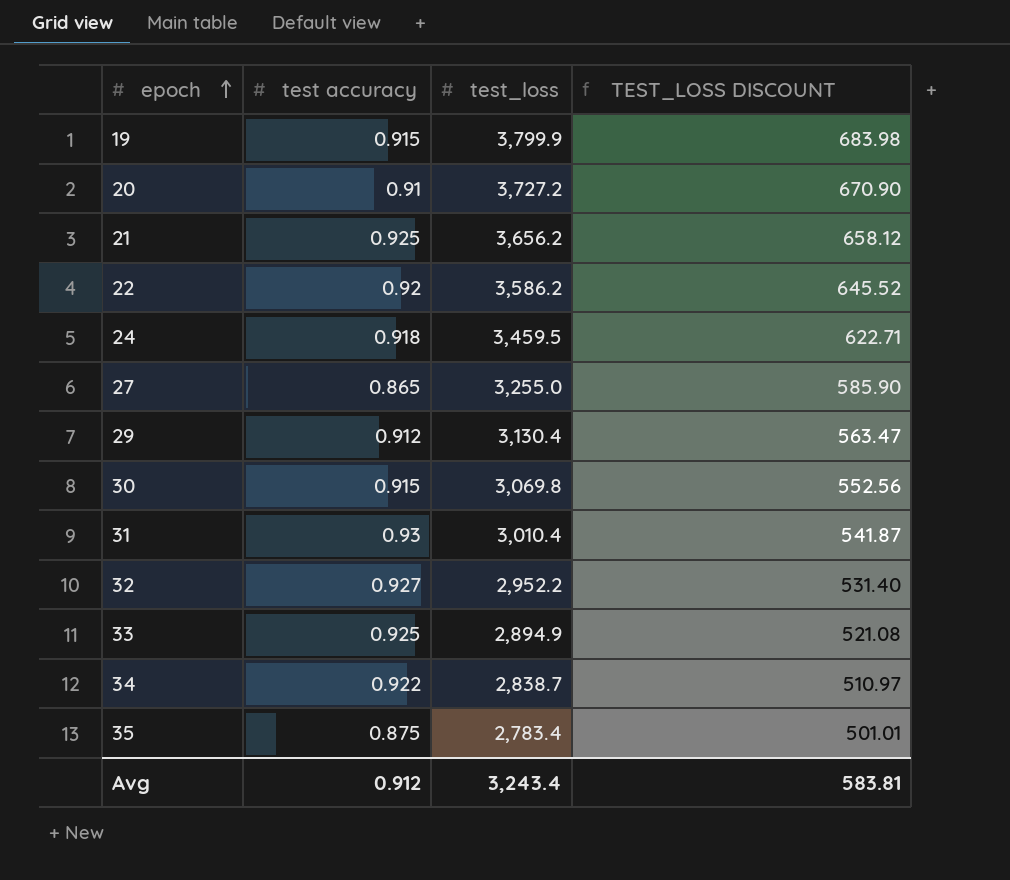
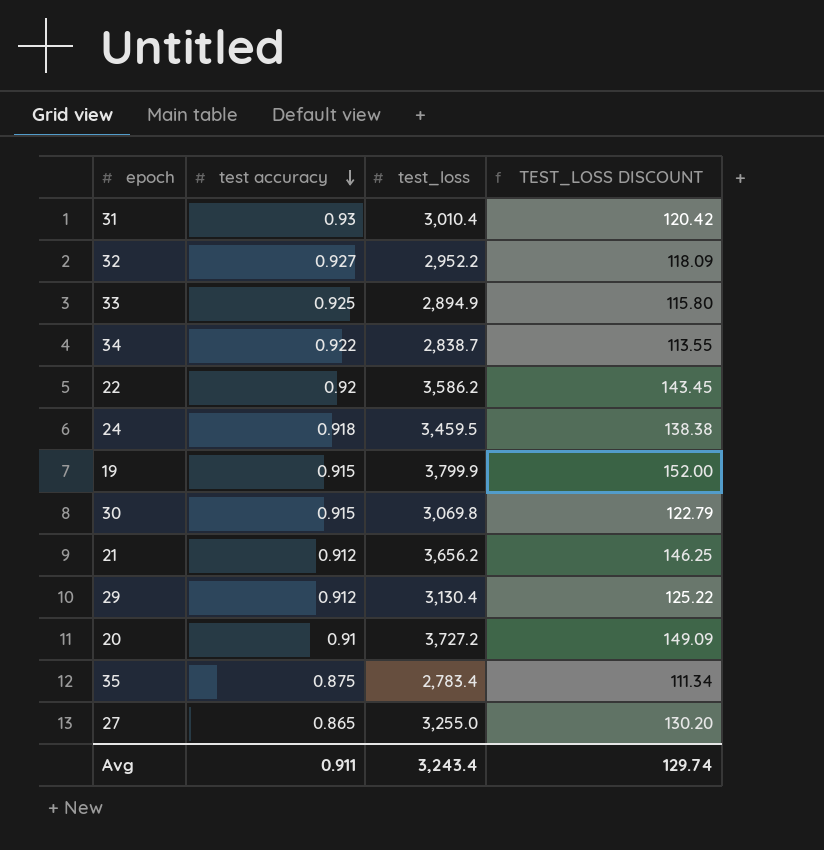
row order: epoch ascending -> test accuracy descending
column TEST_LOSS DISCOUNT | formula: [test_loss] * 0.18 -> [test_loss] * 0.04
21 | test accuracy: 0.925 -> 0.912
Avg | test accuracy: 0.912 -> 0.911
Avg | TEST_LOSS DISCOUNT: 583.81 -> 129.74

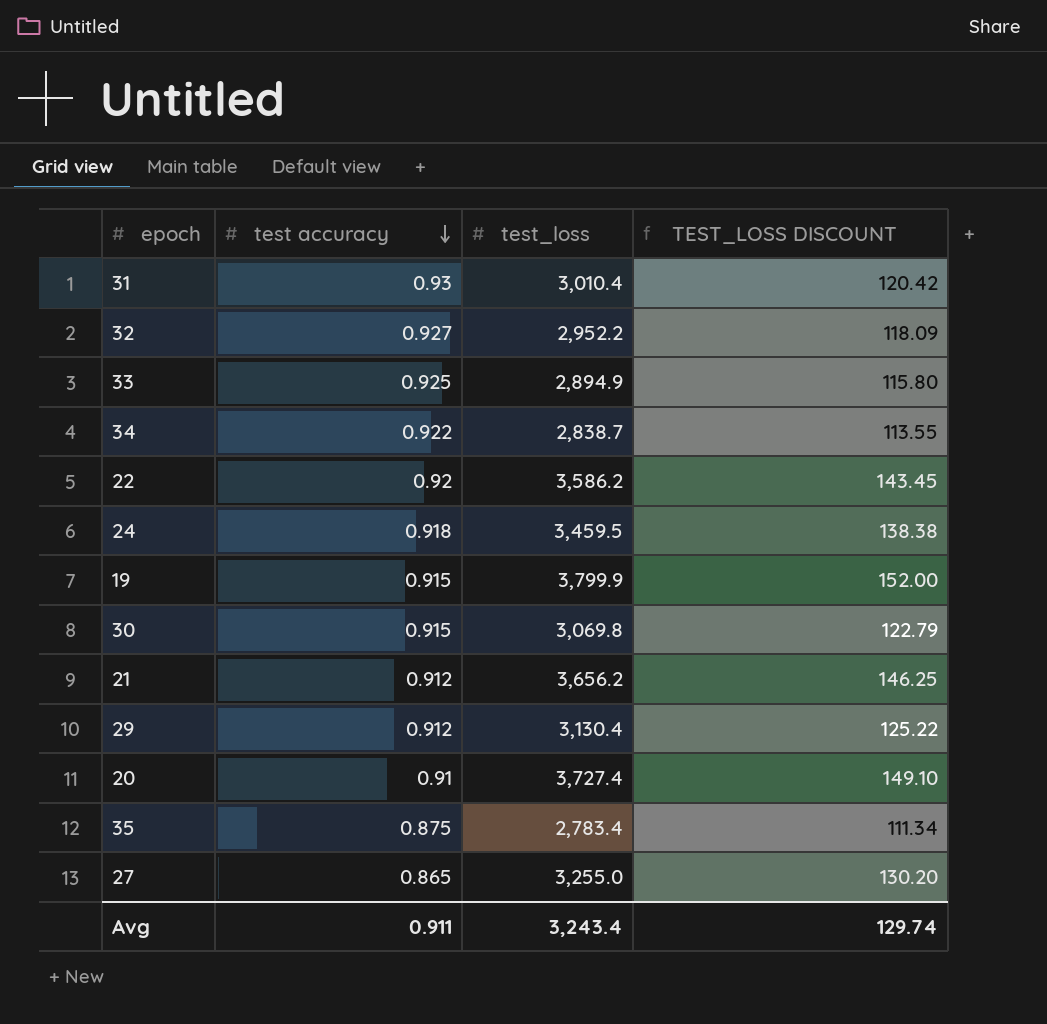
20 | test_loss: 3,727.2 -> 3,727.4
20 | TEST_LOSS DISCOUNT: 149.09 -> 149.10

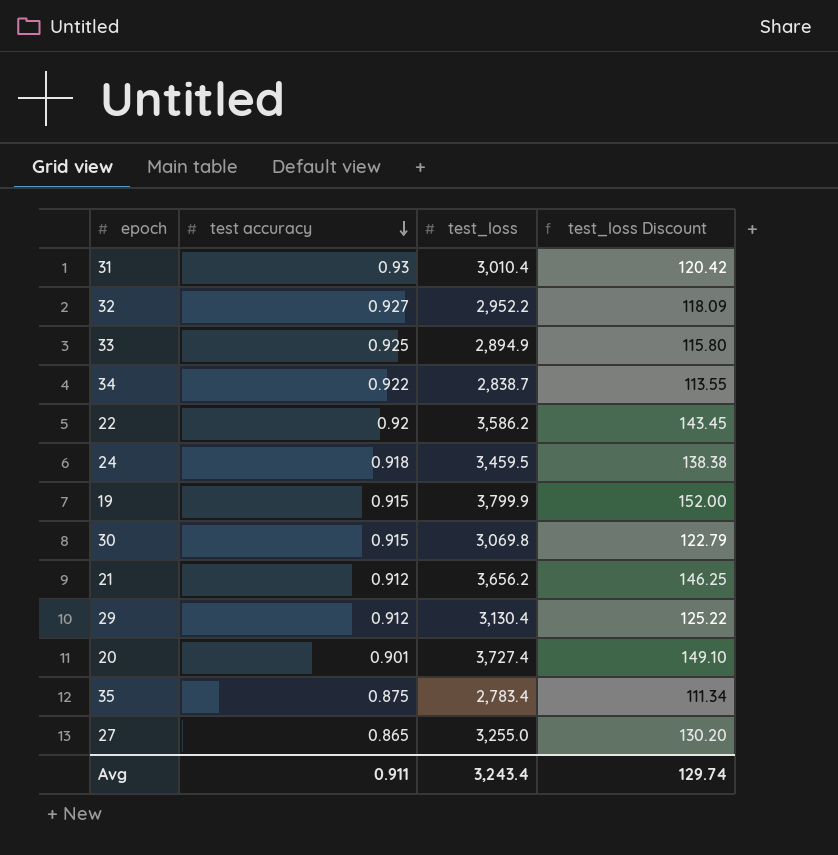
column name: TEST_LOSS DISCOUNT -> test_loss Discount
20 | test accuracy: 0.91 -> 0.901

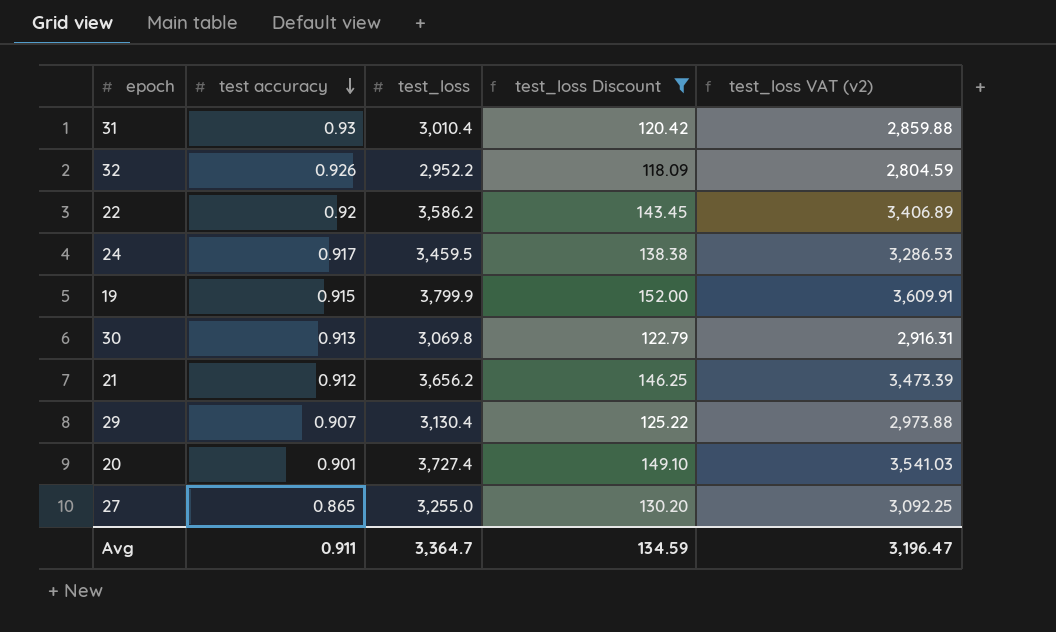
filter: none -> test_loss Discount >= 118.09
column test_loss VAT (v2) | formula: none -> [test_loss] * 0.95
32 | test accuracy: 0.927 -> 0.926
24 | test accuracy: 0.918 -> 0.917
30 | test accuracy: 0.915 -> 0.913
29 | test accuracy: 0.912 -> 0.907
Avg | test_loss: 3,243.4 -> 3,364.7
Avg | test_loss Discount: 129.74 -> 134.59

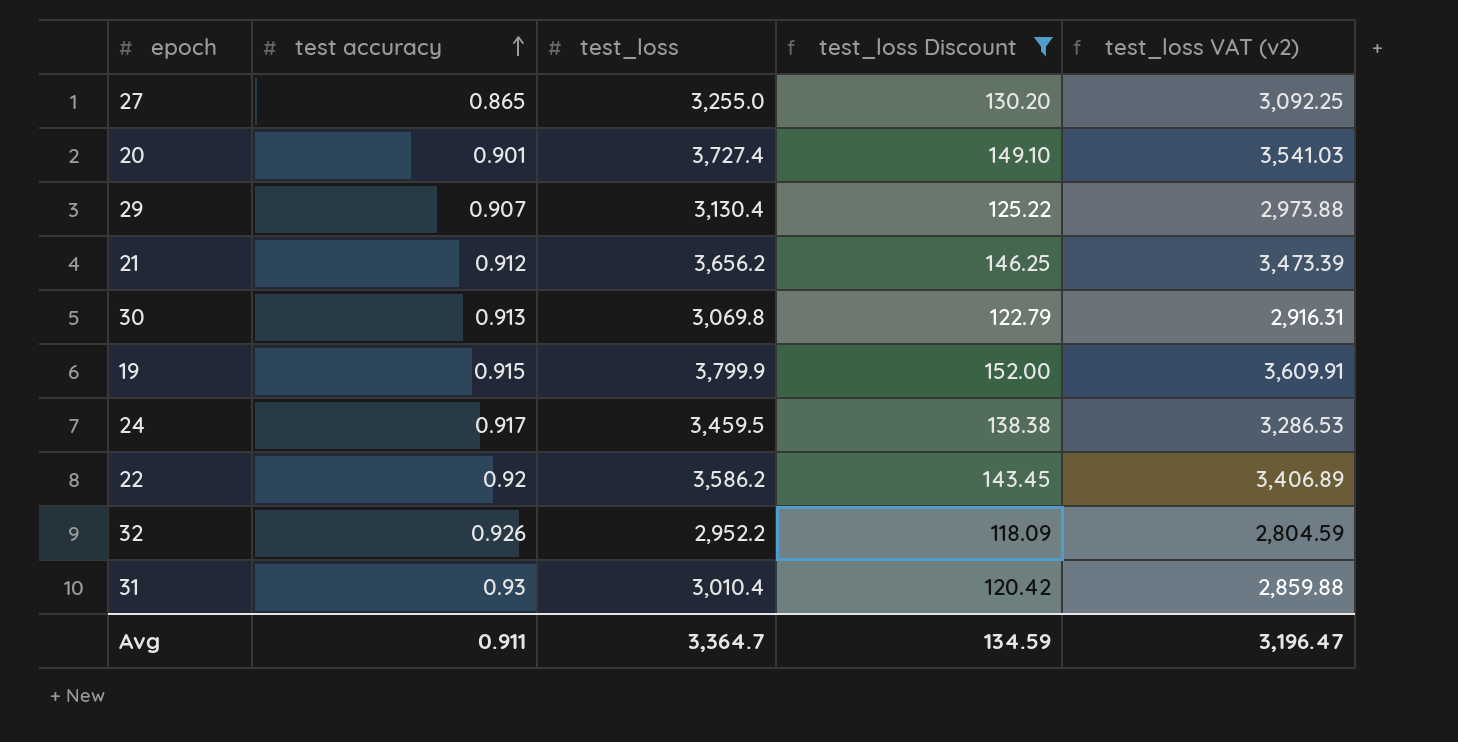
row order: test accuracy descending -> test accuracy ascending

